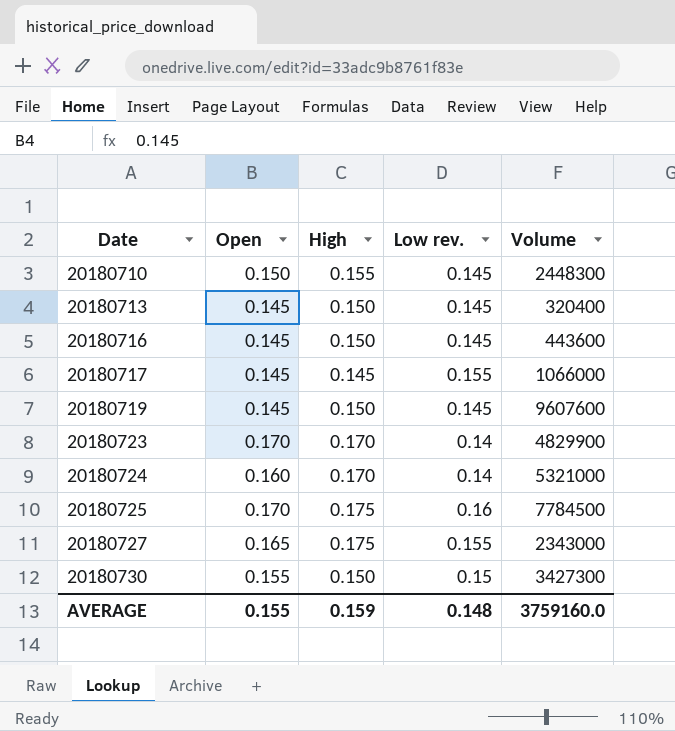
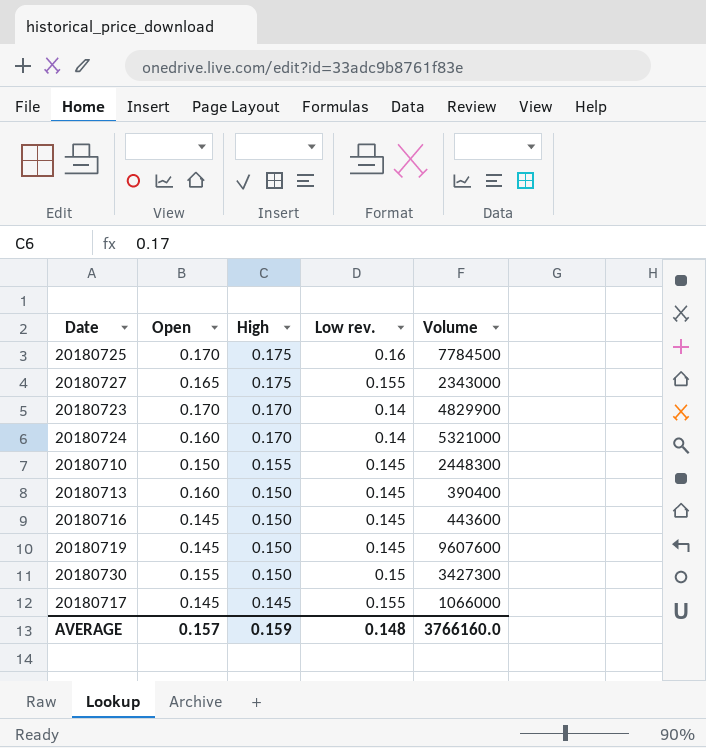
row order: Date ascending -> High descending
20180713 | Open: 0.145 -> 0.160
20180713 | Volume: 320400 -> 390400
AVERAGE | Open: 0.155 -> 0.157
AVERAGE | Volume: 3759160.0 -> 3766160.0

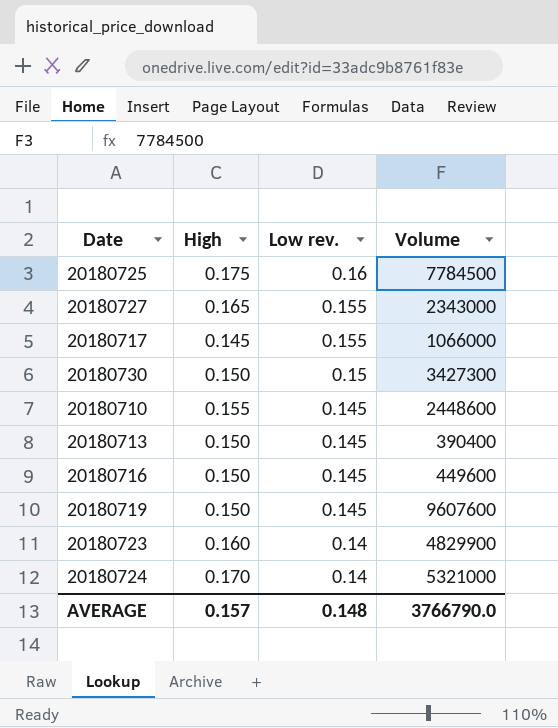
row order: High descending -> Low rev. descending
column Open | position: 2 -> none
20180727 | High: 0.175 -> 0.165
20180710 | Volume: 2448300 -> 2448600
20180716 | Volume: 443600 -> 449600
20180723 | High: 0.170 -> 0.160
AVERAGE | High: 0.159 -> 0.157
AVERAGE | Volume: 3766160.0 -> 3766790.0

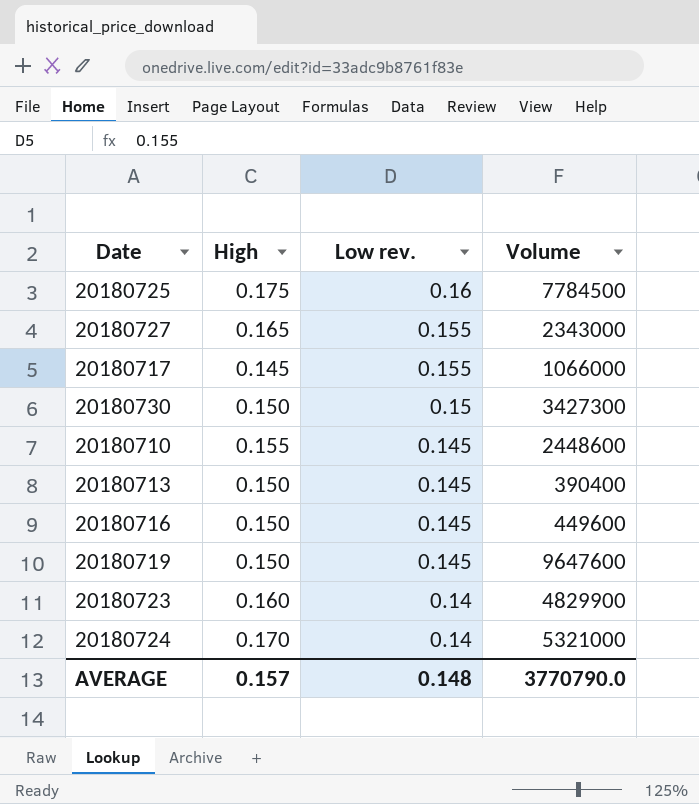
20180719 | Volume: 9607600 -> 9647600
AVERAGE | Volume: 3766790.0 -> 3770790.0

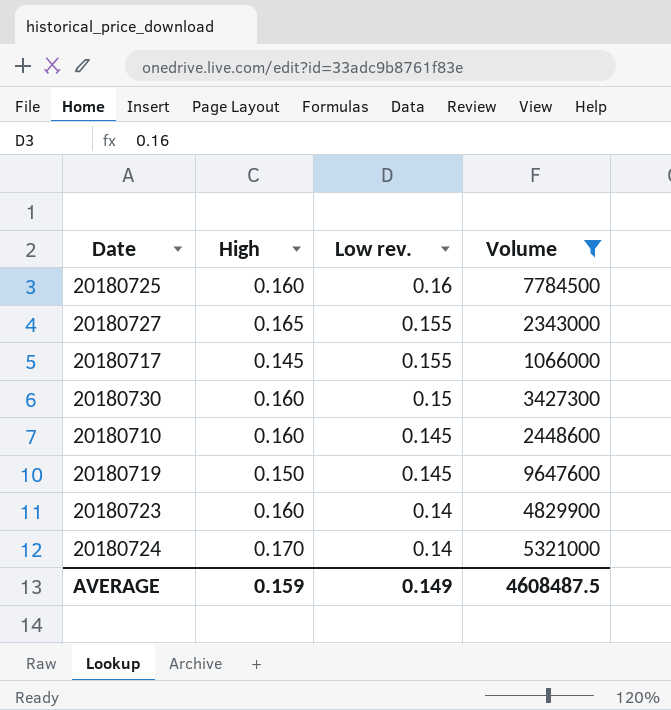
filter: none -> Volume >= 1066000
20180725 | High: 0.175 -> 0.160
20180730 | High: 0.150 -> 0.160
20180710 | High: 0.155 -> 0.160
AVERAGE | High: 0.157 -> 0.159
AVERAGE | Low rev.: 0.148 -> 0.149
AVERAGE | Volume: 3770790.0 -> 4608487.5

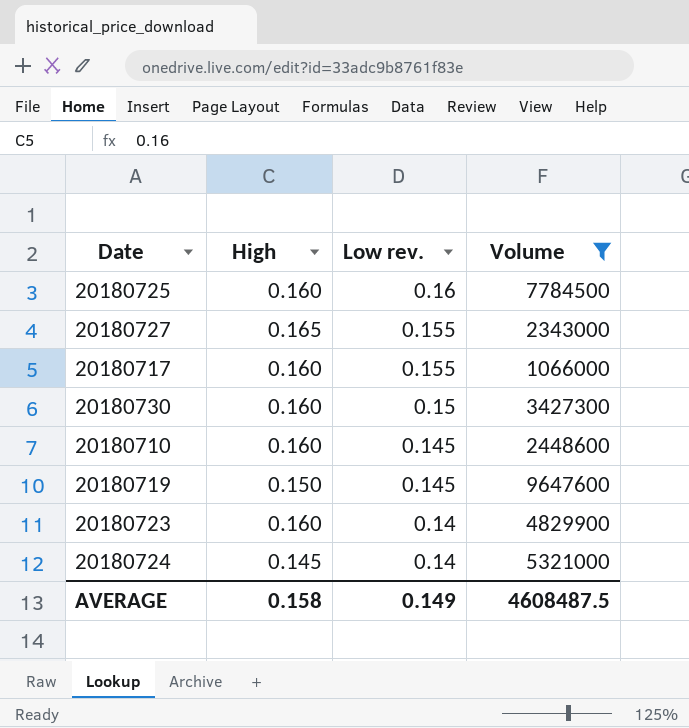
20180717 | High: 0.145 -> 0.160
20180724 | High: 0.170 -> 0.145
AVERAGE | High: 0.159 -> 0.158

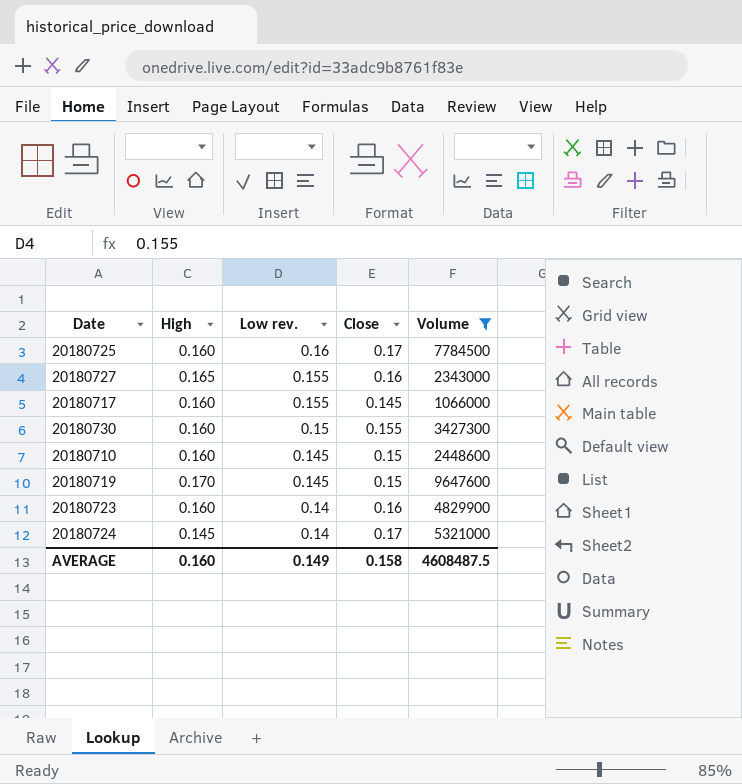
column Close | position: none -> 4
20180719 | High: 0.150 -> 0.170
AVERAGE | High: 0.158 -> 0.160

